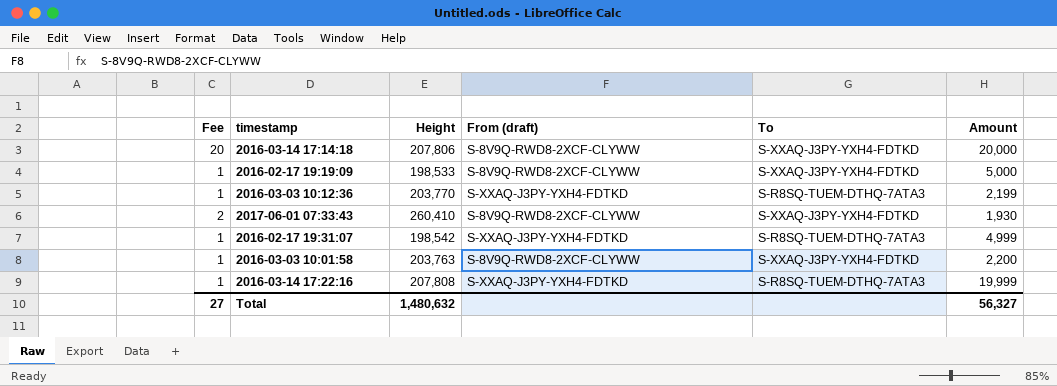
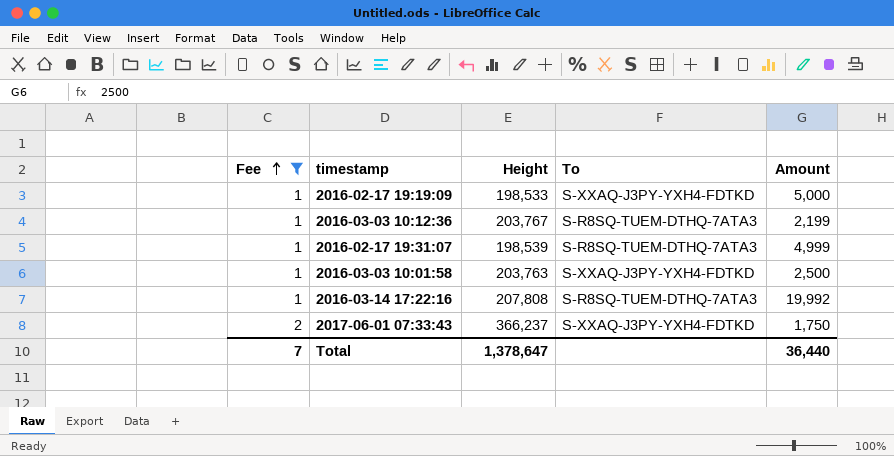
filter: none -> Fee != 20
row order: none -> Fee ascending
column From (draft) | position: 4 -> none
2016-03-03 10:12:36 | Height: 203,770 -> 203,767
2016-02-17 19:31:07 | Height: 198,542 -> 198,539
2016-03-03 10:01:58 | Amount: 2,200 -> 2,500
2016-03-14 17:22:16 | Amount: 19,999 -> 19,992
2017-06-01 07:33:43 | Height: 260,410 -> 366,237
2017-06-01 07:33:43 | Amount: 1,930 -> 1,750
Total | Fee: 27 -> 7
Total | Height: 1,480,632 -> 1,378,647
Total | Amount: 56,327 -> 36,440

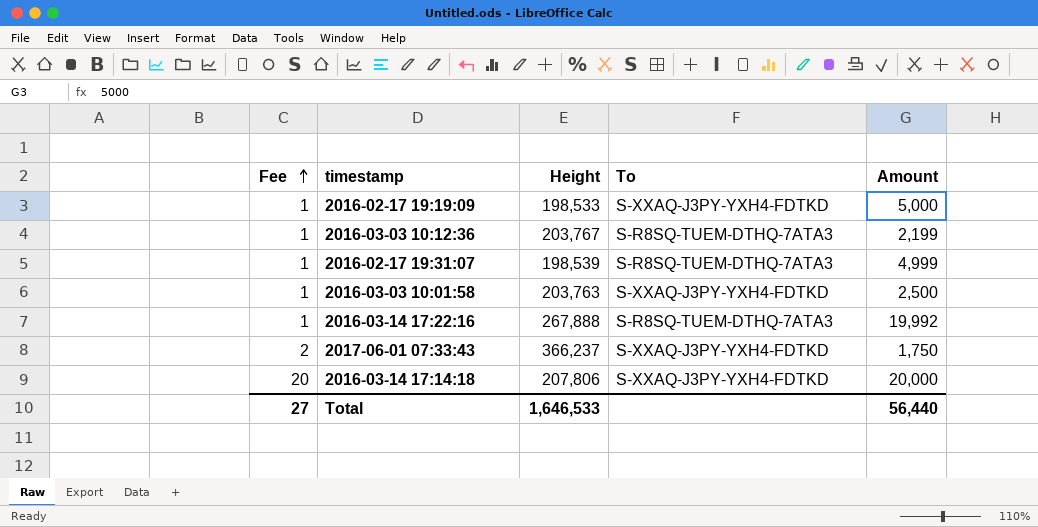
filter: Fee != 20 -> none
2016-03-14 17:22:16 | Height: 207,808 -> 267,888
Total | Fee: 7 -> 27
Total | Height: 1,378,647 -> 1,646,533
Total | Amount: 36,440 -> 56,440

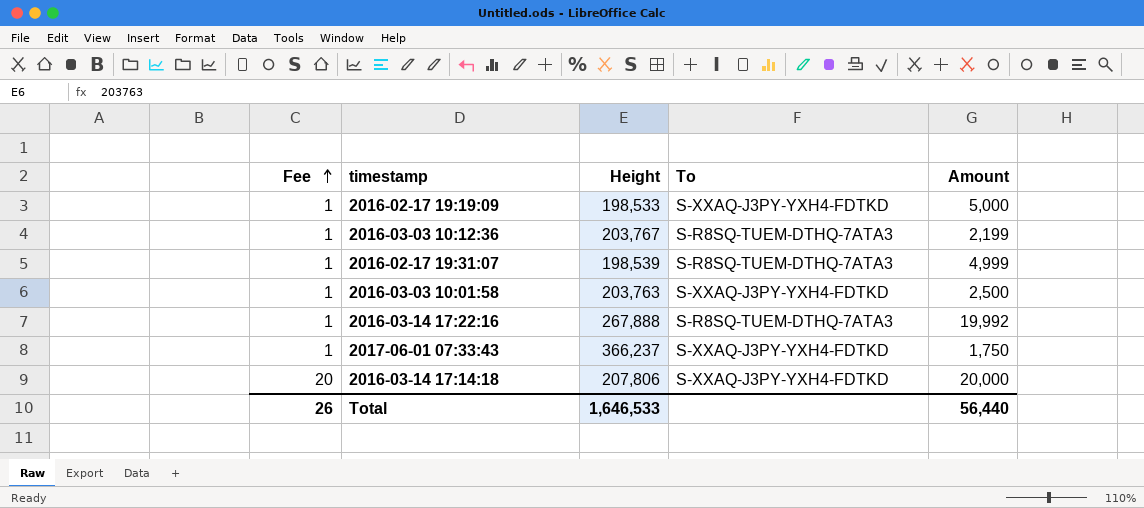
2017-06-01 07:33:43 | Fee: 2 -> 1
Total | Fee: 27 -> 26

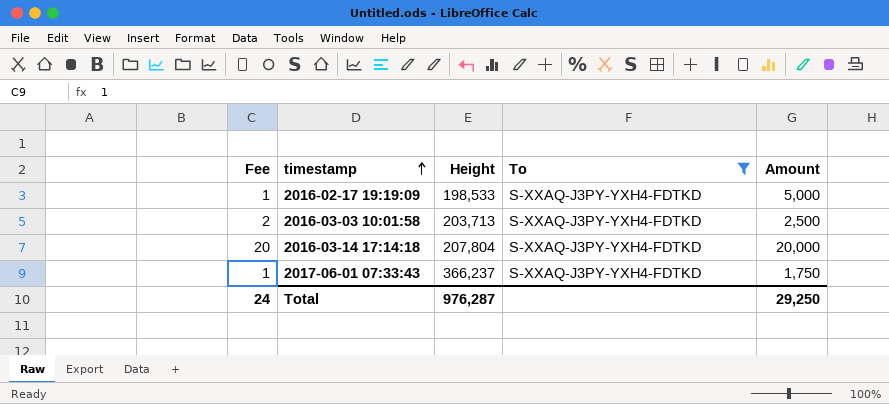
filter: none -> To = S-XXAQ-J3PY-YXH4-FDTKD
row order: Fee ascending -> timestamp ascending
2016-03-03 10:01:58 | Fee: 1 -> 2
2016-03-03 10:01:58 | Height: 203,763 -> 203,713
2016-03-14 17:14:18 | Height: 207,806 -> 207,804
Total | Fee: 26 -> 24
Total | Height: 1,646,533 -> 976,287
Total | Amount: 56,440 -> 29,250

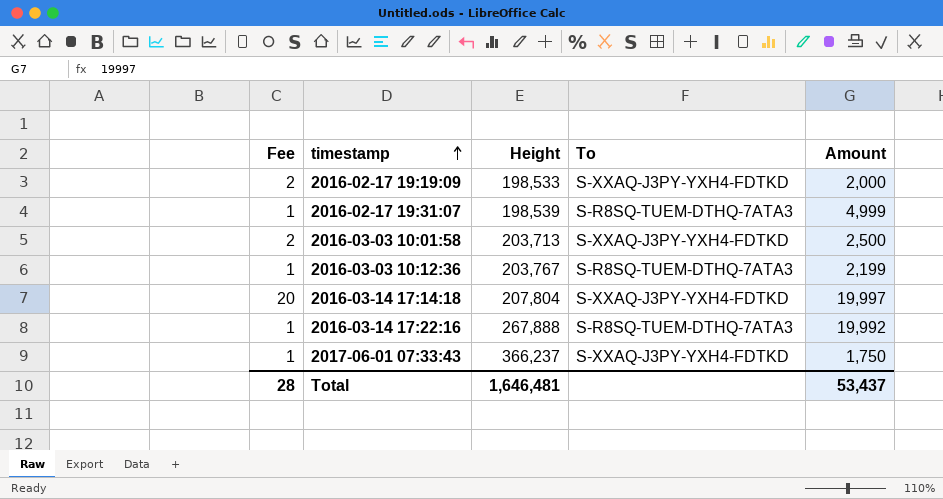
filter: To = S-XXAQ-J3PY-YXH4-FDTKD -> none
2016-02-17 19:19:09 | Fee: 1 -> 2
2016-02-17 19:19:09 | Amount: 5,000 -> 2,000
2016-03-14 17:14:18 | Amount: 20,000 -> 19,997
Total | Fee: 24 -> 28
Total | Height: 976,287 -> 1,646,481
Total | Amount: 29,250 -> 53,437

